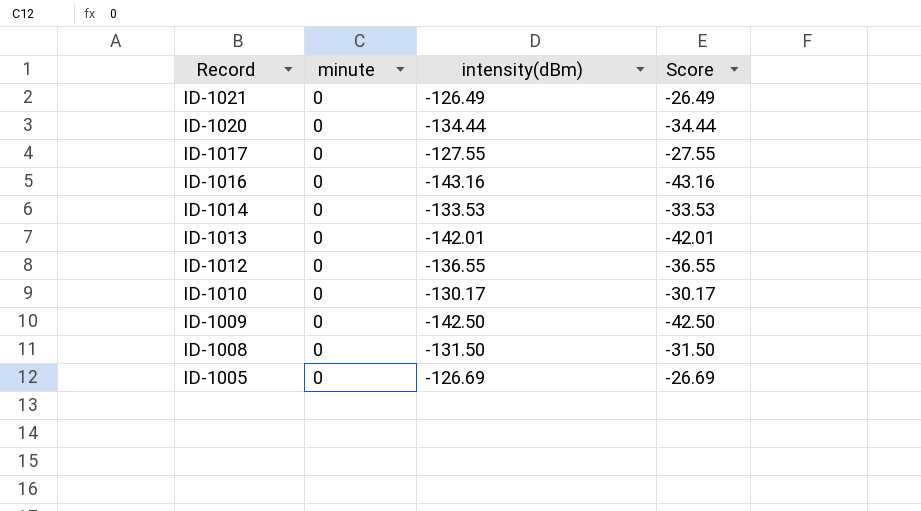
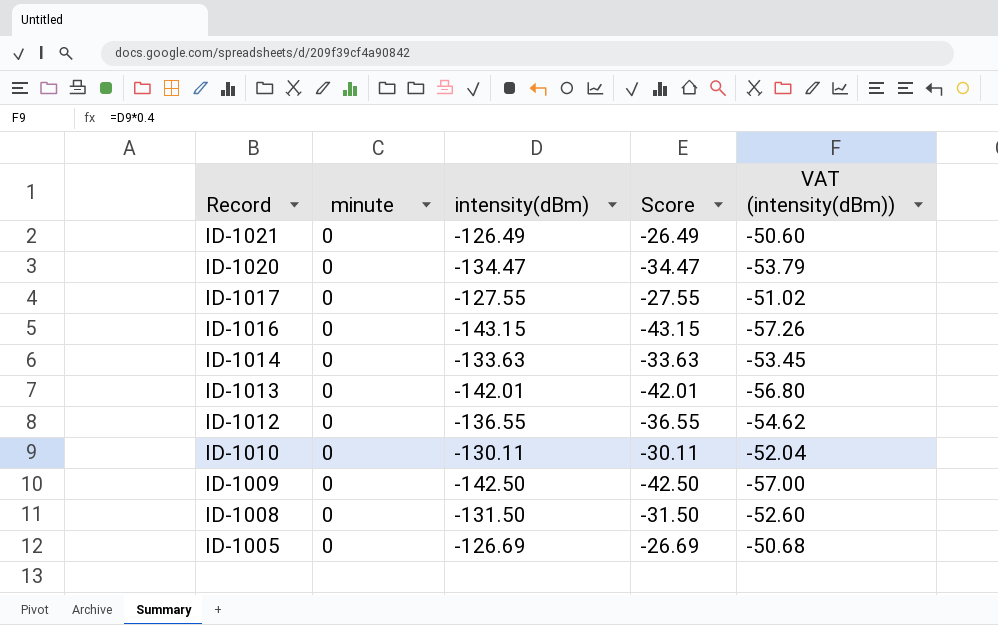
column VAT (intensity(dBm)) | formula: none -> [intensity(dBm)] * 0.4
ID-1020 | intensity(dBm): -134.44 -> -134.47
ID-1020 | Score: -34.44 -> -34.47
ID-1016 | intensity(dBm): -143.16 -> -143.15
ID-1016 | Score: -43.16 -> -43.15
ID-1014 | intensity(dBm): -133.53 -> -133.63
ID-1014 | Score: -33.53 -> -33.63
ID-1010 | intensity(dBm): -130.17 -> -130.11
ID-1010 | Score: -30.17 -> -30.11

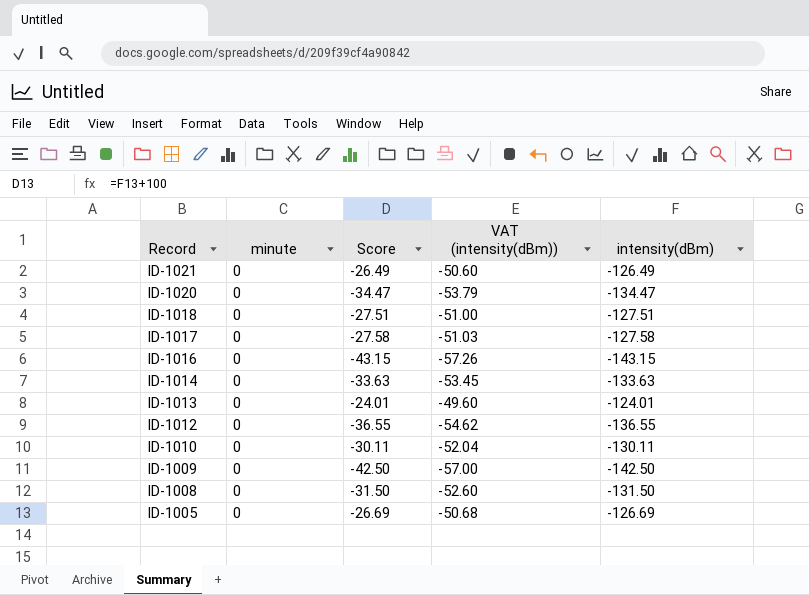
column intensity(dBm) | position: 3 -> 5
row ID-1018: none -> 0 | -27.51 | -51.00 | -127.51
ID-1017 | Score: -27.55 -> -27.58
ID-1017 | VAT (intensity(dBm)): -51.02 -> -51.03
ID-1017 | intensity(dBm): -127.55 -> -127.58
ID-1013 | Score: -42.01 -> -24.01
ID-1013 | VAT (intensity(dBm)): -56.80 -> -49.60
ID-1013 | intensity(dBm): -142.01 -> -124.01

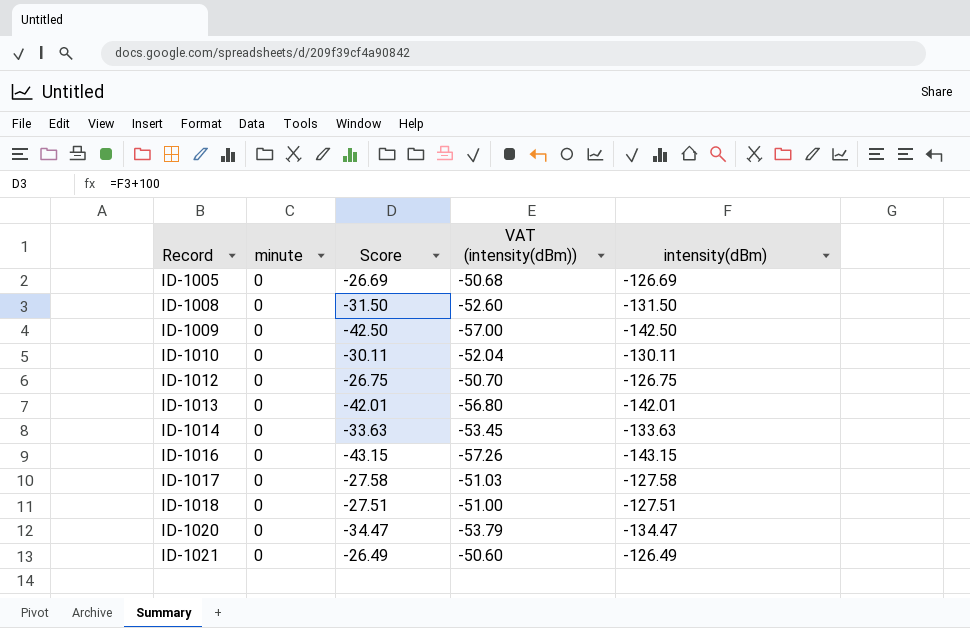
row order: Record descending -> Record ascending
ID-1012 | Score: -36.55 -> -26.75
ID-1012 | VAT (intensity(dBm)): -54.62 -> -50.70
ID-1012 | intensity(dBm): -136.55 -> -126.75
ID-1013 | Score: -24.01 -> -42.01
ID-1013 | VAT (intensity(dBm)): -49.60 -> -56.80
ID-1013 | intensity(dBm): -124.01 -> -142.01

